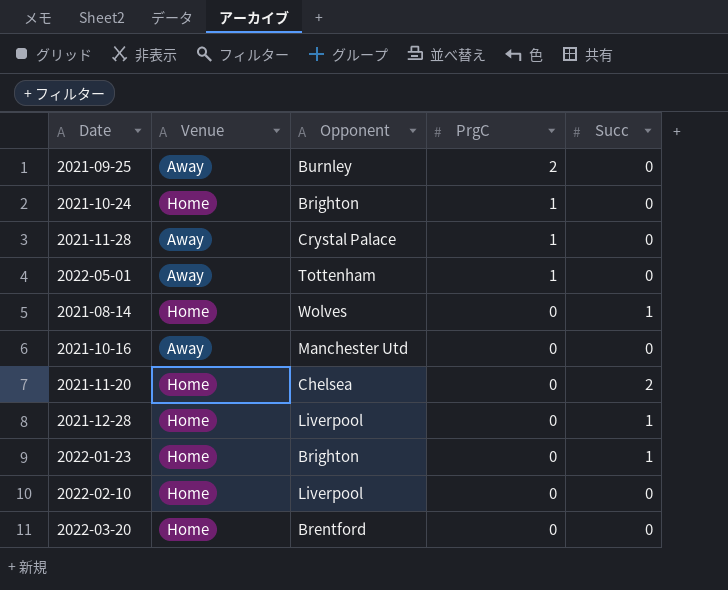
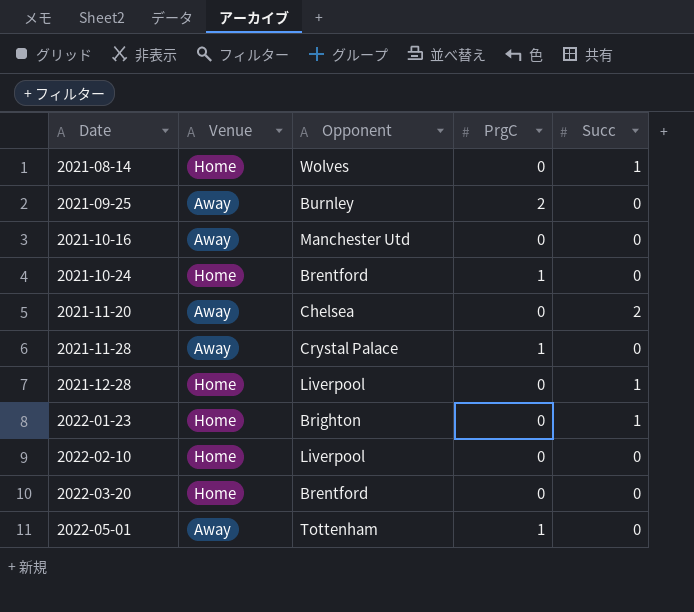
row order: PrgC descending -> Date ascending
2021-10-24 | Opponent: Brighton -> Brentford
2021-11-20 | Venue: Home -> Away

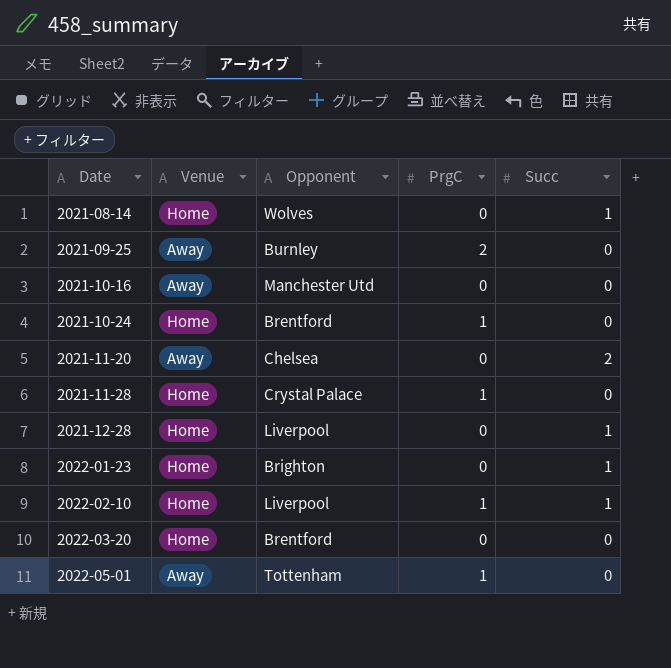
2021-11-28 | Venue: Away -> Home
2022-02-10 | PrgC: 0 -> 1
2022-02-10 | Succ: 0 -> 1

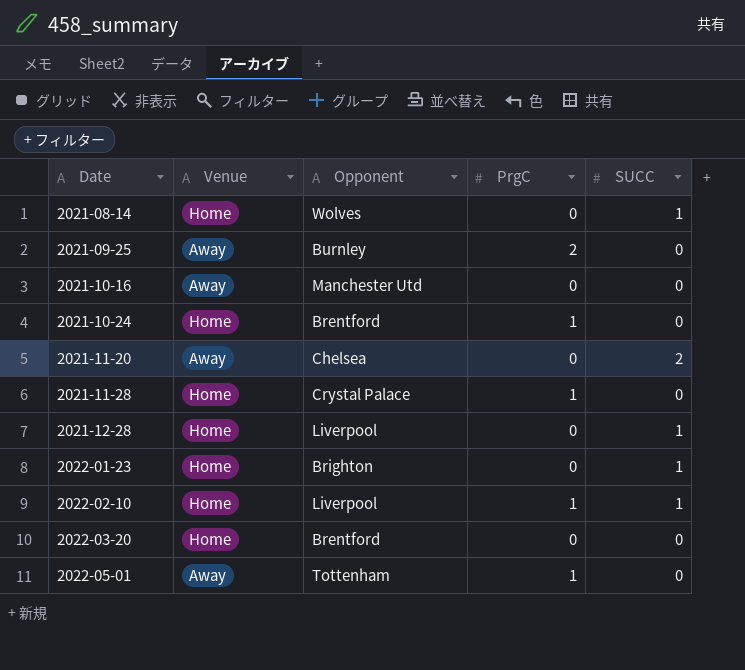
column name: Succ -> SUCC

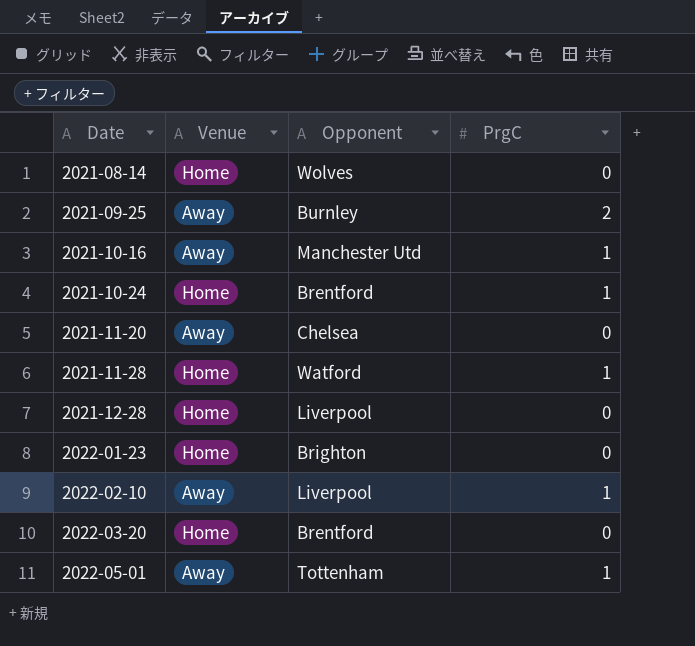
column SUCC | position: 5 -> none
2021-10-16 | PrgC: 0 -> 1
2021-11-28 | Opponent: Crystal Palace -> Watford
2022-02-10 | Venue: Home -> Away

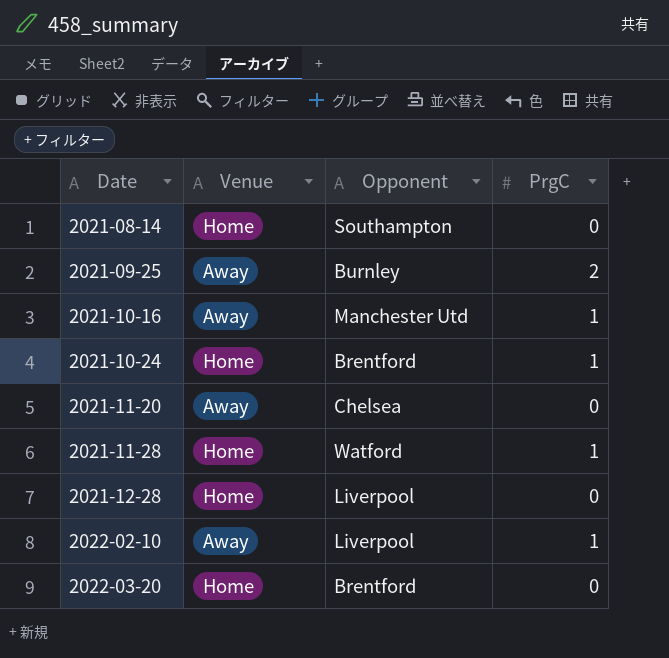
row 2022-01-23: Home | Brighton | 0 -> none
row 2022-05-01: Away | Tottenham | 1 -> none
2021-08-14 | Opponent: Wolves -> Southampton

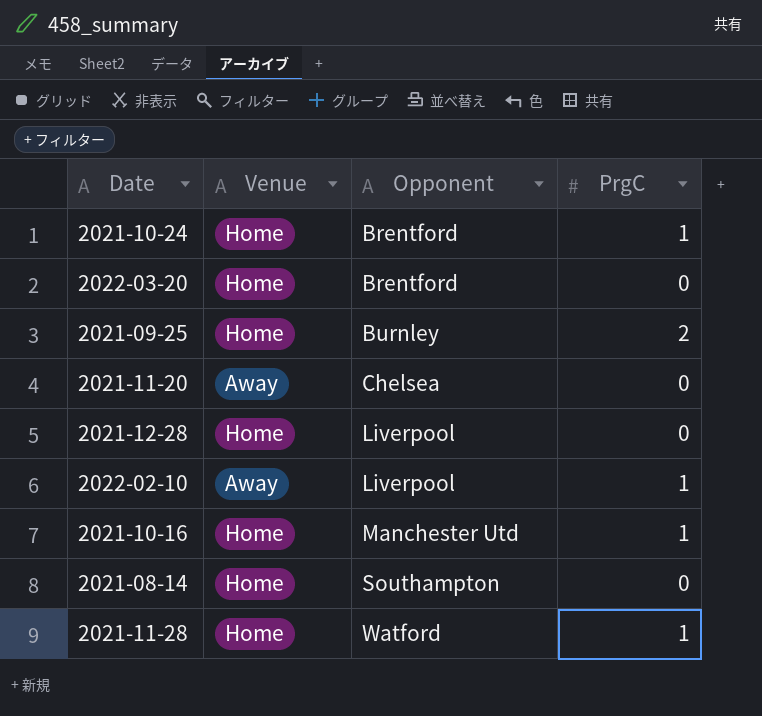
row order: Date ascending -> Opponent ascending
2021-09-25 | Venue: Away -> Home
2021-10-16 | Venue: Away -> Home

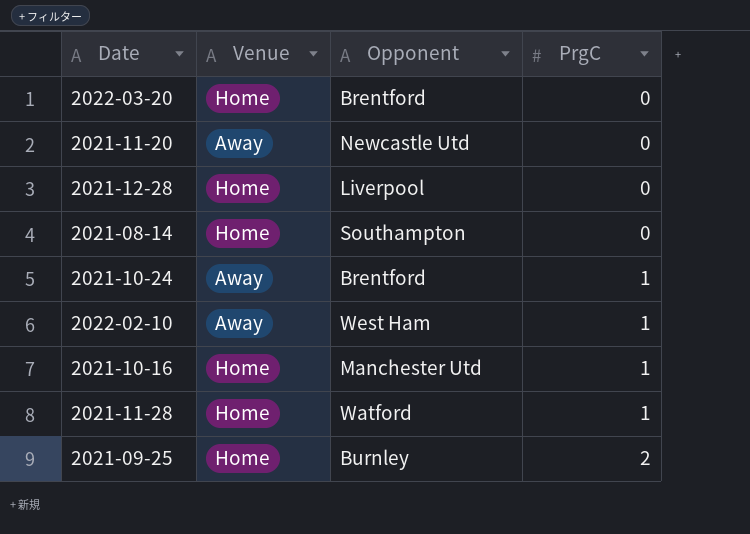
row order: Opponent ascending -> PrgC ascending
2021-11-20 | Opponent: Chelsea -> Newcastle Utd
2021-10-24 | Venue: Home -> Away
2022-02-10 | Opponent: Liverpool -> West Ham

